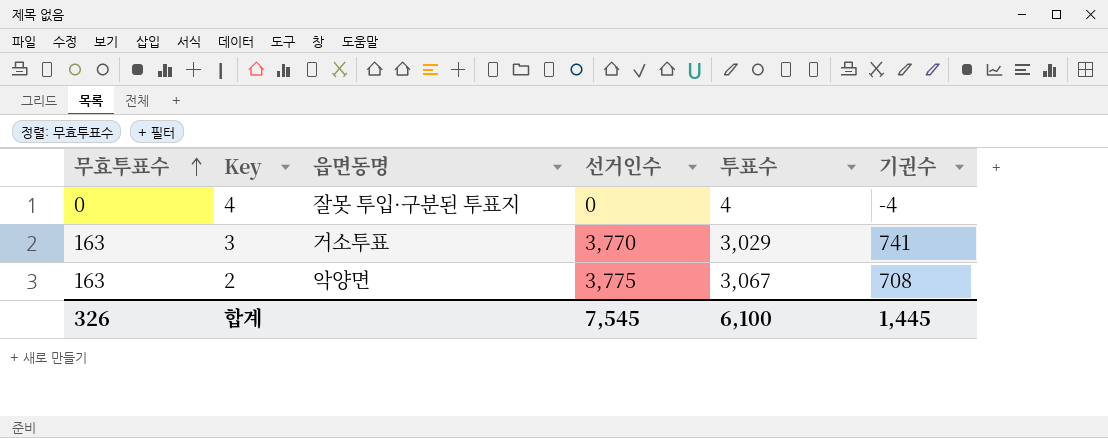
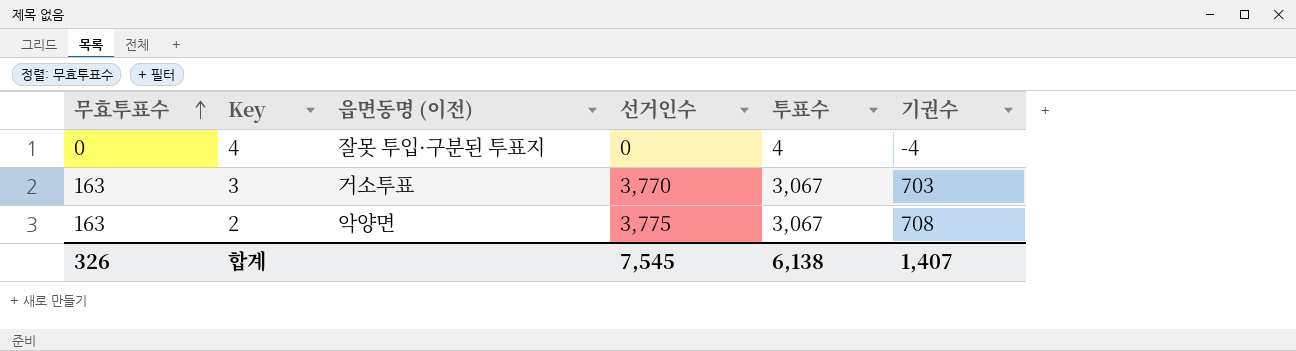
column name: 읍면동명 -> 읍면동명 (이전)
3 | 투표수: 3,029 -> 3,067
3 | 기권수: 741 -> 703
합계 | 투표수: 6,100 -> 6,138
합계 | 기권수: 1,445 -> 1,407

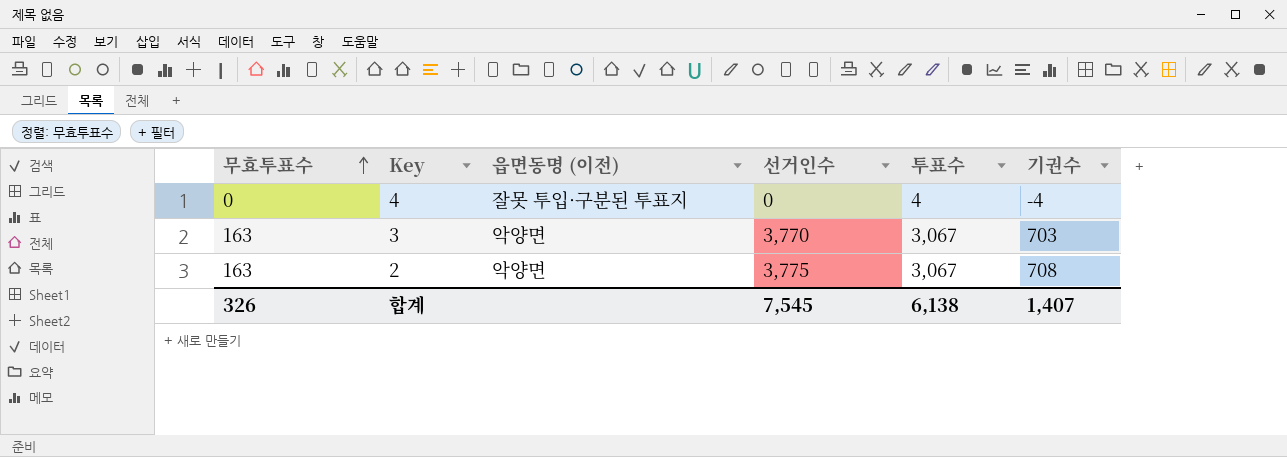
3 | 읍면동명 (이전): 거소투표 -> 악양면

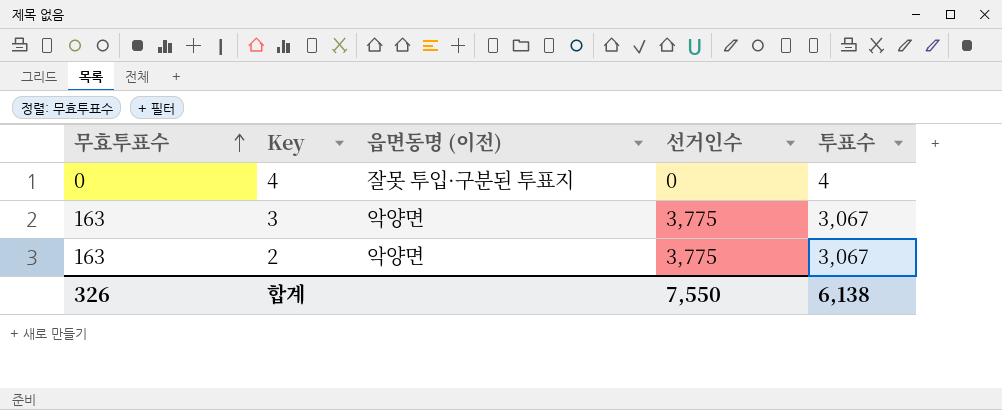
column 기권수 | formula: [선거인수] - [투표수] -> none
3 | 선거인수: 3,770 -> 3,775
합계 | 선거인수: 7,545 -> 7,550

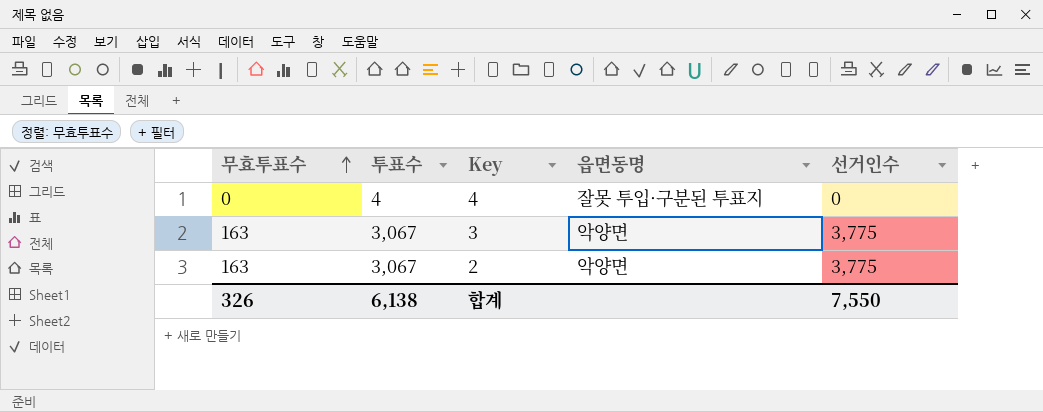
column 투표수 | position: 5 -> 2
column name: 읍면동명 (이전) -> 읍면동명

